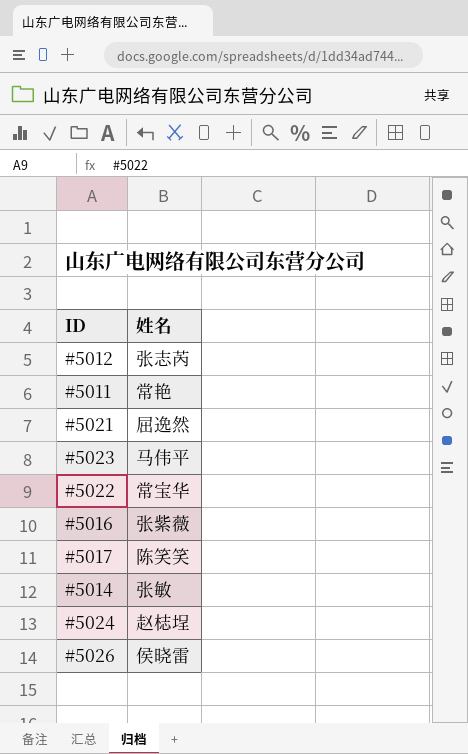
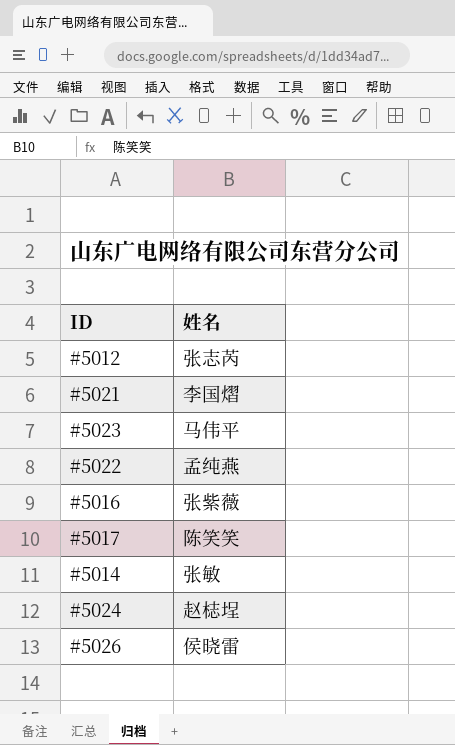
row #5011: 常艳 -> none
#5021 | 姓名: 屈逸然 -> 李国熠
#5022 | 姓名: 常宝华 -> 孟纯燕

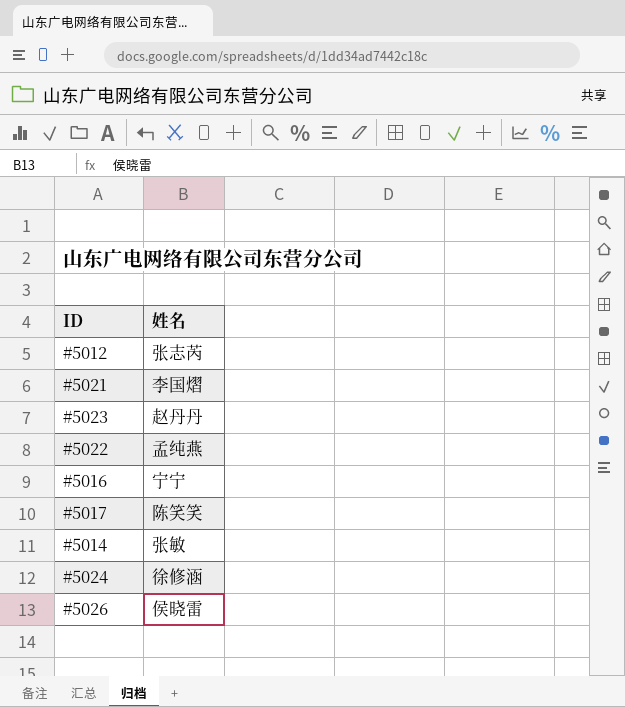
#5023 | 姓名: 马伟平 -> 赵丹丹
#5016 | 姓名: 张紫薇 -> 宁宁
#5024 | 姓名: 赵梽埕 -> 徐修涵

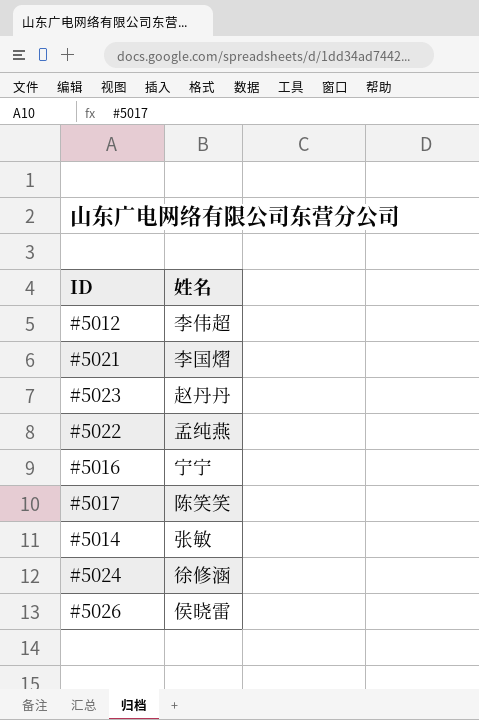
#5012 | 姓名: 张志芮 -> 李伟超

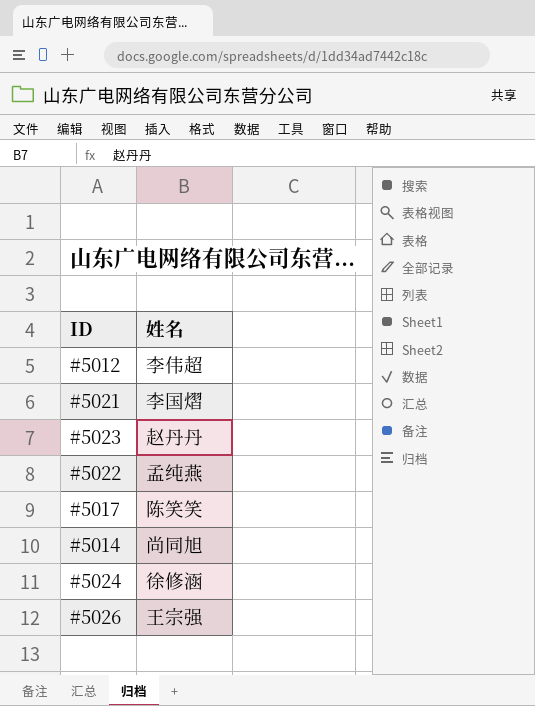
row #5016: 宁宁 -> none
#5014 | 姓名: 张敏 -> 尚同旭
#5026 | 姓名: 侯晓雷 -> 王宗强

